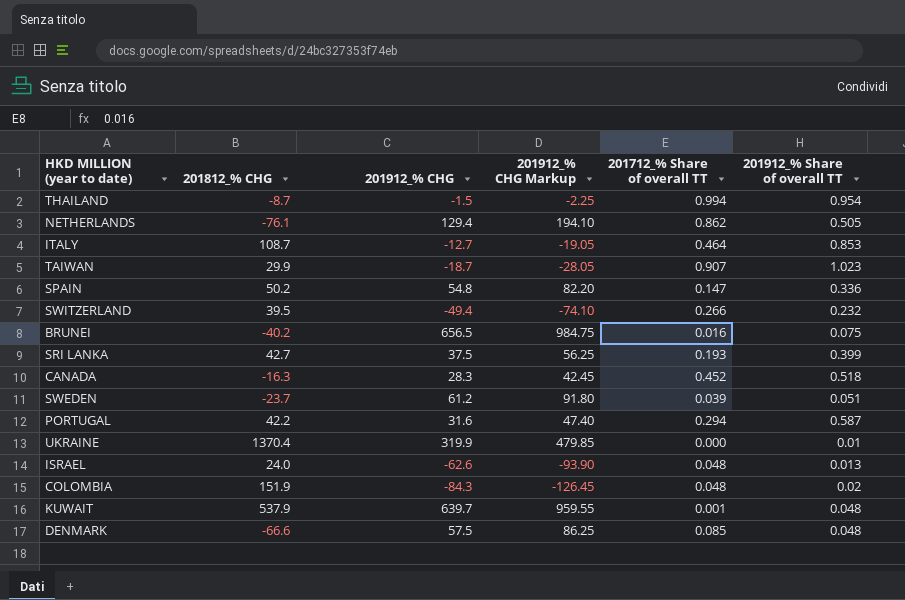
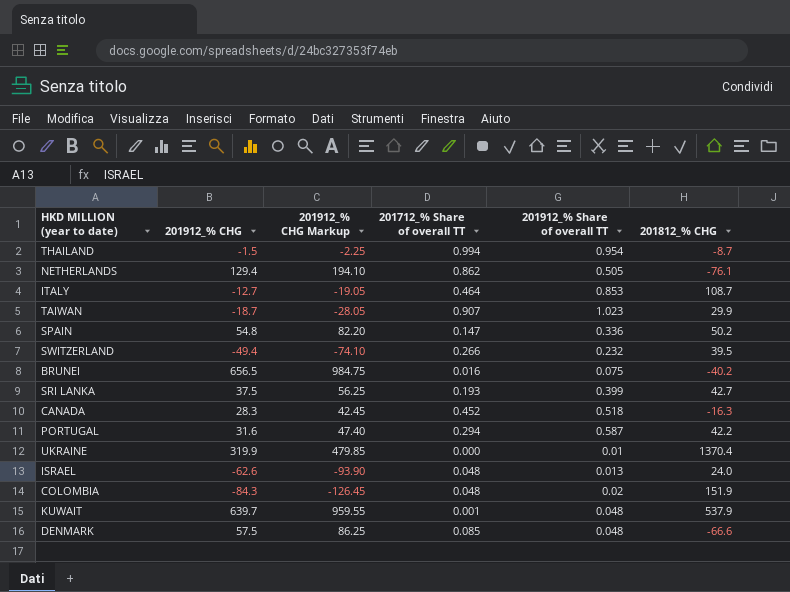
column 201812_% CHG | position: 2 -> 6
row SWEDEN: -23.7 | 61.2 | 91.80 | 0.039 | 0.051 -> none

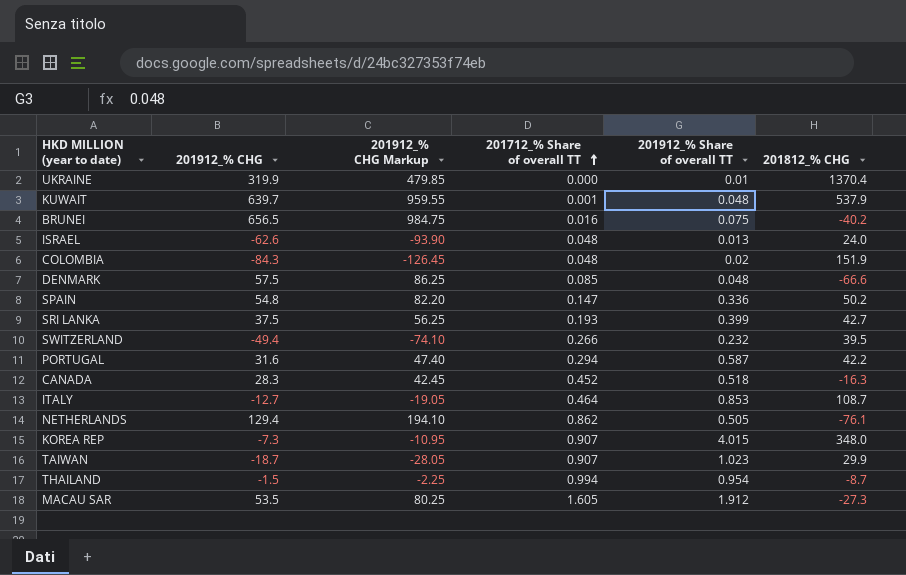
row order: none -> 201712_% Share of overall TT ascending
row KOREA REP: none -> -7.3 | -10.95 | 0.907 | 4.015 | 348.0
row MACAU SAR: none -> 53.5 | 80.25 | 1.605 | 1.912 | -27.3

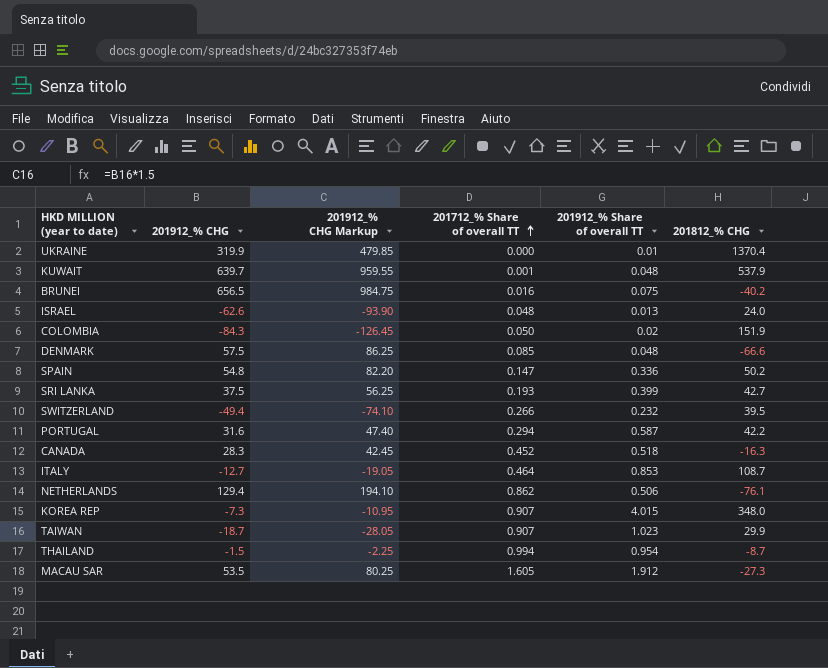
COLOMBIA | 201712_% Share of overall TT: 0.048 -> 0.050
NETHERLANDS | 201912_% Share of overall TT: 0.505 -> 0.506

